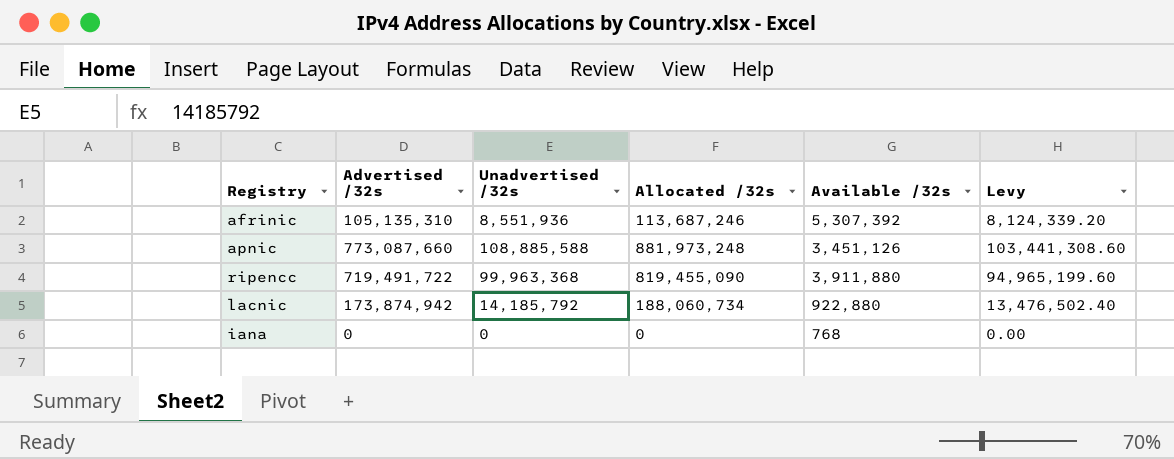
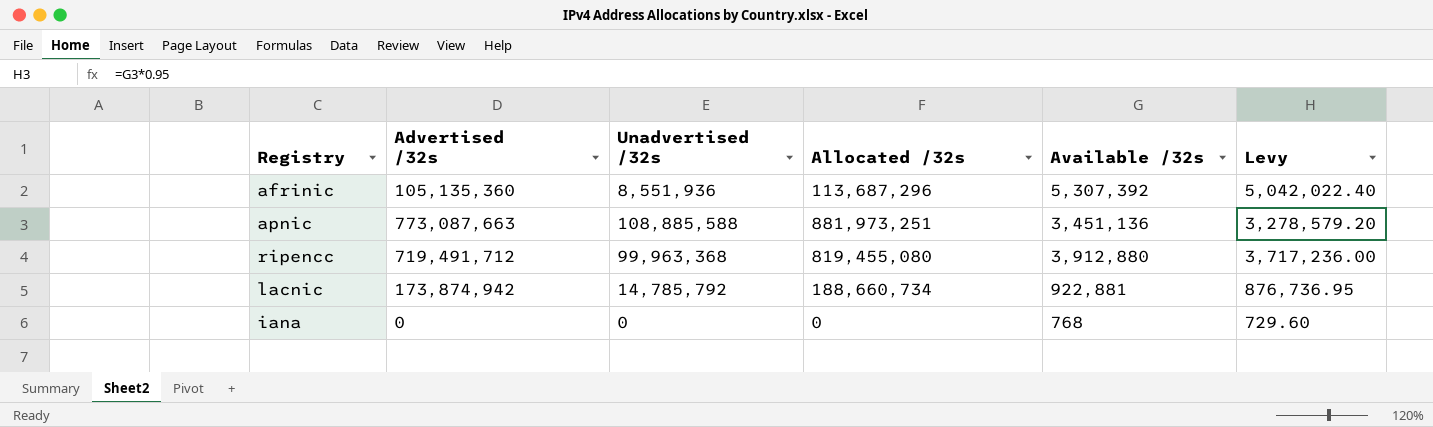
column Levy | formula: [Unadvertised /32s] * 0.95 -> [Available /32s] * 0.95
afrinic | Advertised /32s: 105,135,310 -> 105,135,360
afrinic | Allocated /32s: 113,687,246 -> 113,687,296
apnic | Advertised /32s: 773,087,660 -> 773,087,663
apnic | Allocated /32s: 881,973,248 -> 881,973,251
apnic | Available /32s: 3,451,126 -> 3,451,136
ripencc | Advertised /32s: 719,491,722 -> 719,491,712
ripencc | Allocated /32s: 819,455,090 -> 819,455,080
ripencc | Available /32s: 3,911,880 -> 3,912,880
lacnic | Unadvertised /32s: 14,185,792 -> 14,785,792
lacnic | Allocated /32s: 188,060,734 -> 188,660,734
lacnic | Available /32s: 922,880 -> 922,881

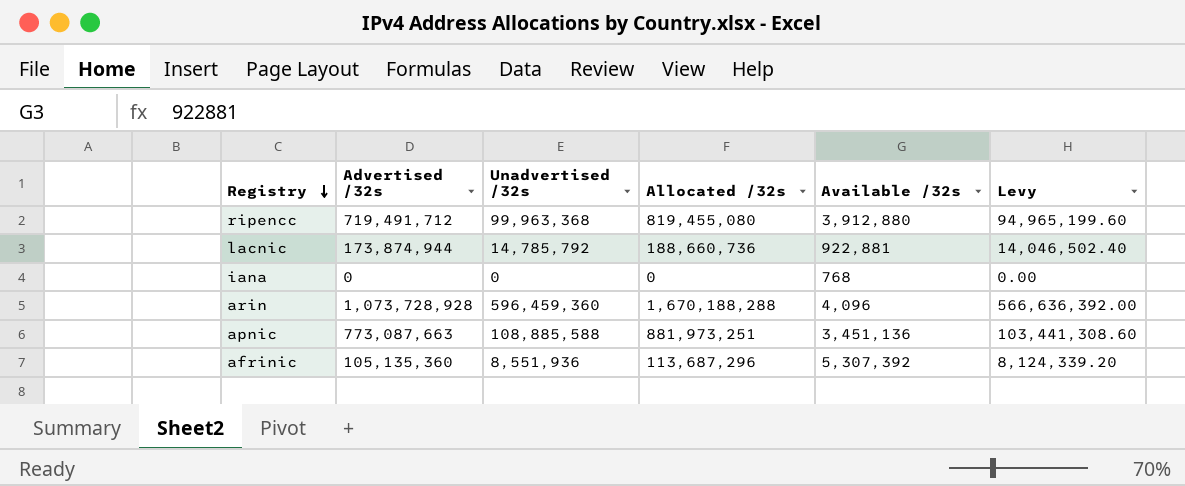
row order: none -> Registry descending
column Levy | formula: [Available /32s] * 0.95 -> [Unadvertised /32s] * 0.95
lacnic | Advertised /32s: 173,874,942 -> 173,874,944
lacnic | Allocated /32s: 188,660,734 -> 188,660,736
row arin: none -> 1,073,728,928 | 596,459,360 | 1,670,188,288 | 4,096 | 566,636,392.00

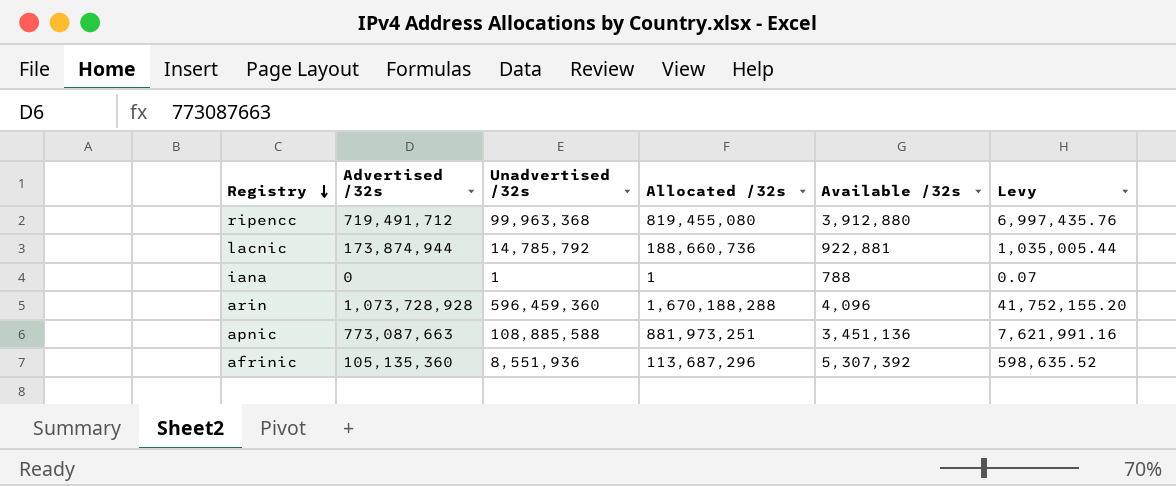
column Levy | formula: [Unadvertised /32s] * 0.95 -> [Unadvertised /32s] * 0.07
iana | Unadvertised /32s: 0 -> 1
iana | Allocated /32s: 0 -> 1
iana | Available /32s: 768 -> 788

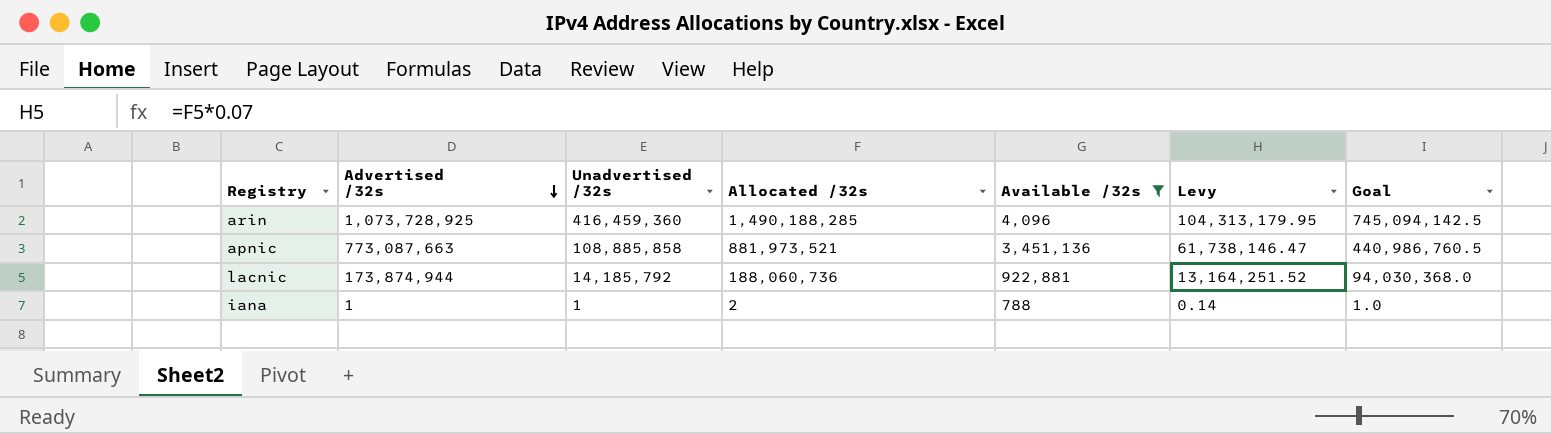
filter: none -> Available /32s <= 3,451,136
row order: Registry descending -> Advertised /32s descending
column Levy | formula: [Unadvertised /32s] * 0.07 -> [Allocated /32s] * 0.07
column Goal | formula: none -> [Allocated /32s] * 0.5
arin | Advertised /32s: 1,073,728,928 -> 1,073,728,925
arin | Unadvertised /32s: 596,459,360 -> 416,459,360
arin | Allocated /32s: 1,670,188,288 -> 1,490,188,285
apnic | Unadvertised /32s: 108,885,588 -> 108,885,858
apnic | Allocated /32s: 881,973,251 -> 881,973,521
lacnic | Unadvertised /32s: 14,785,792 -> 14,185,792
lacnic | Allocated /32s: 188,660,736 -> 188,060,736
iana | Advertised /32s: 0 -> 1
iana | Allocated /32s: 1 -> 2

